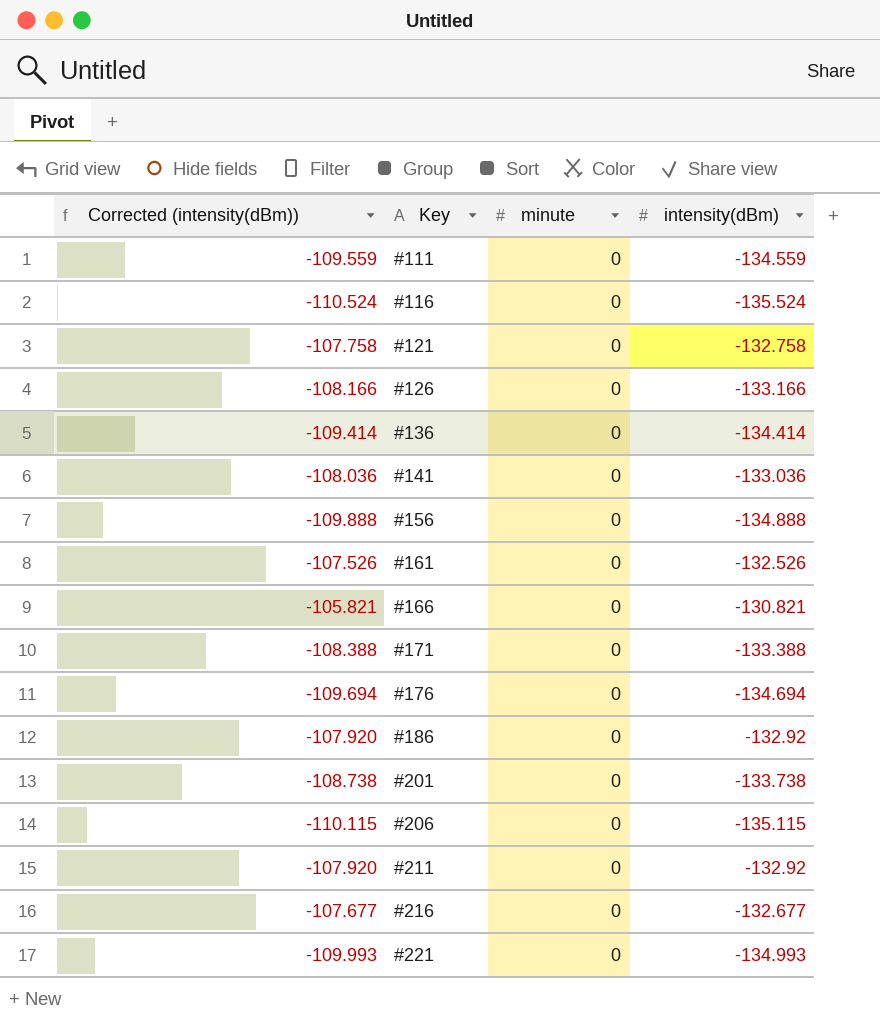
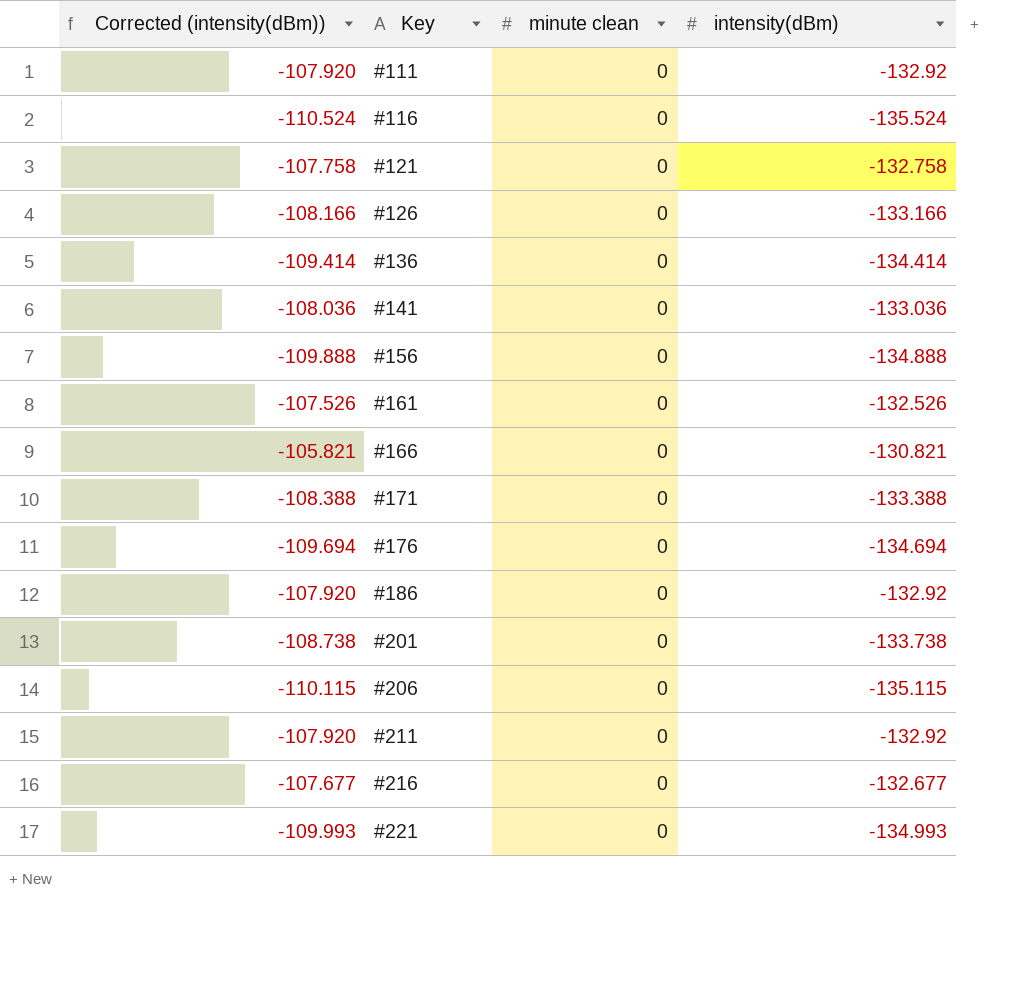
column name: minute -> minute clean
#111 | Corrected (intensity(dBm)): -109.559 -> -107.920
#111 | intensity(dBm): -134.559 -> -132.92

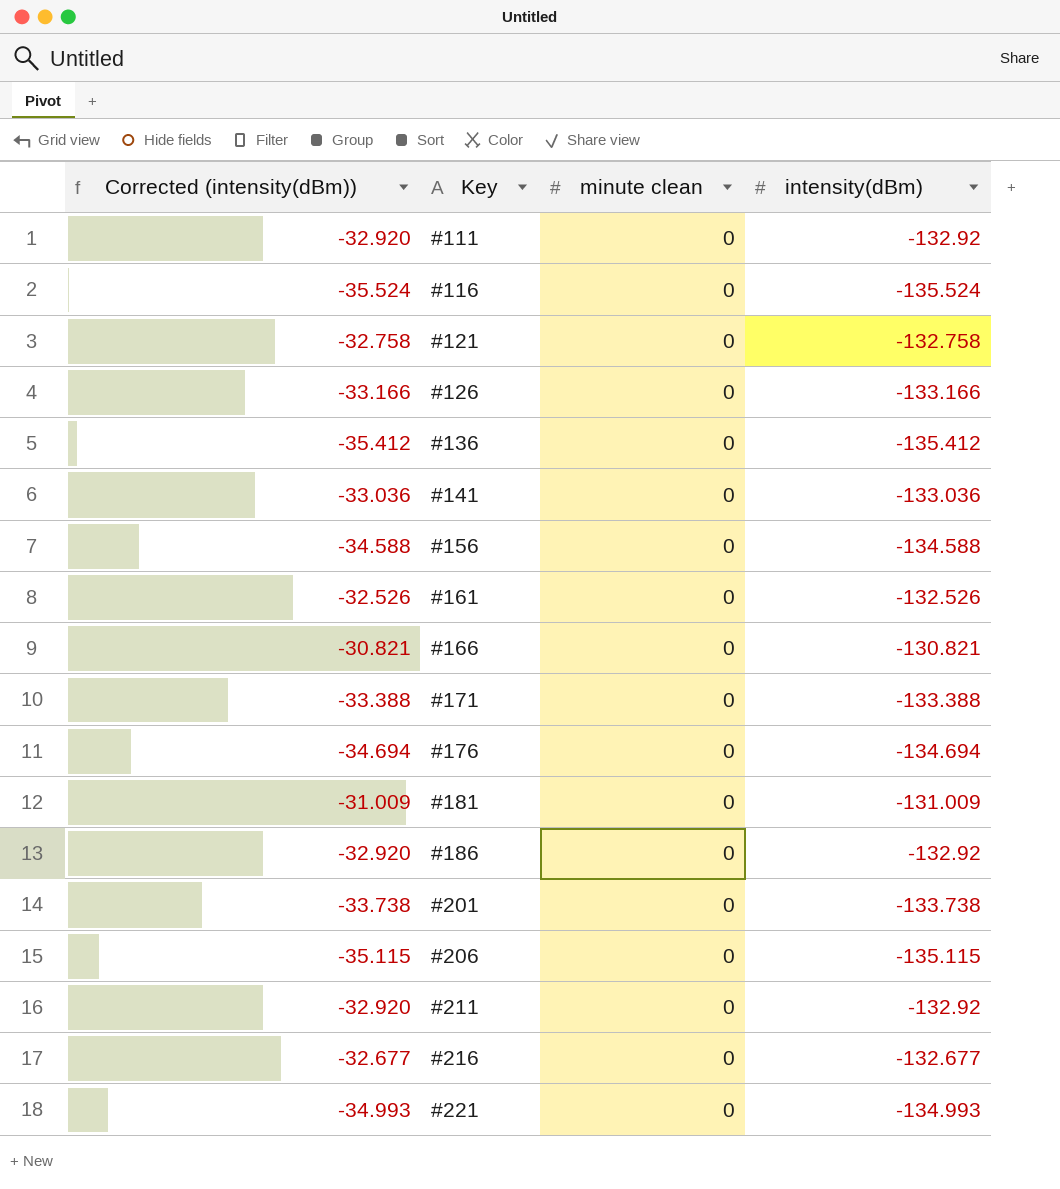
column Corrected (intensity(dBm)) | formula: [intensity(dBm)] + 25 -> [intensity(dBm)] + 100
#136 | intensity(dBm): -134.414 -> -135.412
#156 | intensity(dBm): -134.888 -> -134.588
row #181: none -> -31.009 | 0 | -131.009

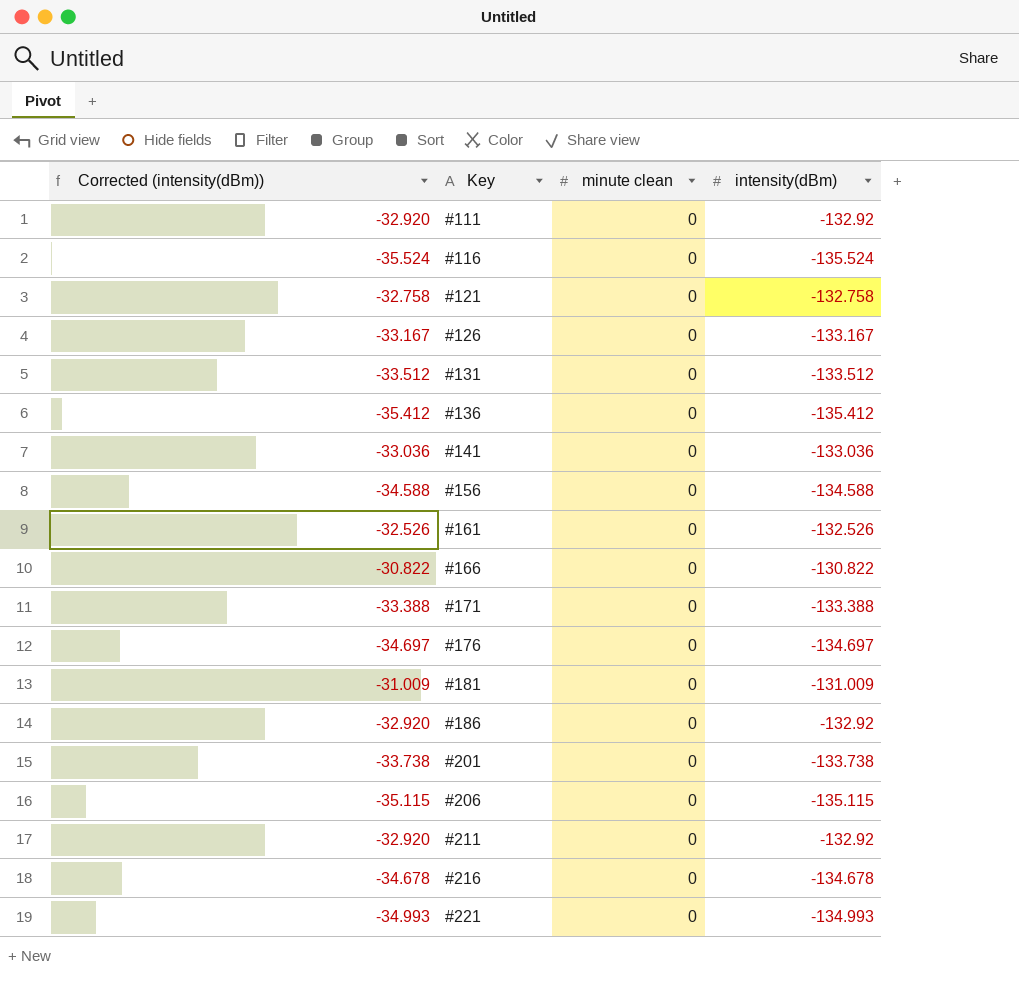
#126 | Corrected (intensity(dBm)): -33.166 -> -33.167
#126 | intensity(dBm): -133.166 -> -133.167
row #131: none -> -33.512 | 0 | -133.512
#166 | Corrected (intensity(dBm)): -30.821 -> -30.822
#166 | intensity(dBm): -130.821 -> -130.822
#176 | Corrected (intensity(dBm)): -34.694 -> -34.697
#176 | intensity(dBm): -134.694 -> -134.697
#216 | Corrected (intensity(dBm)): -32.677 -> -34.678
#216 | intensity(dBm): -132.677 -> -134.678

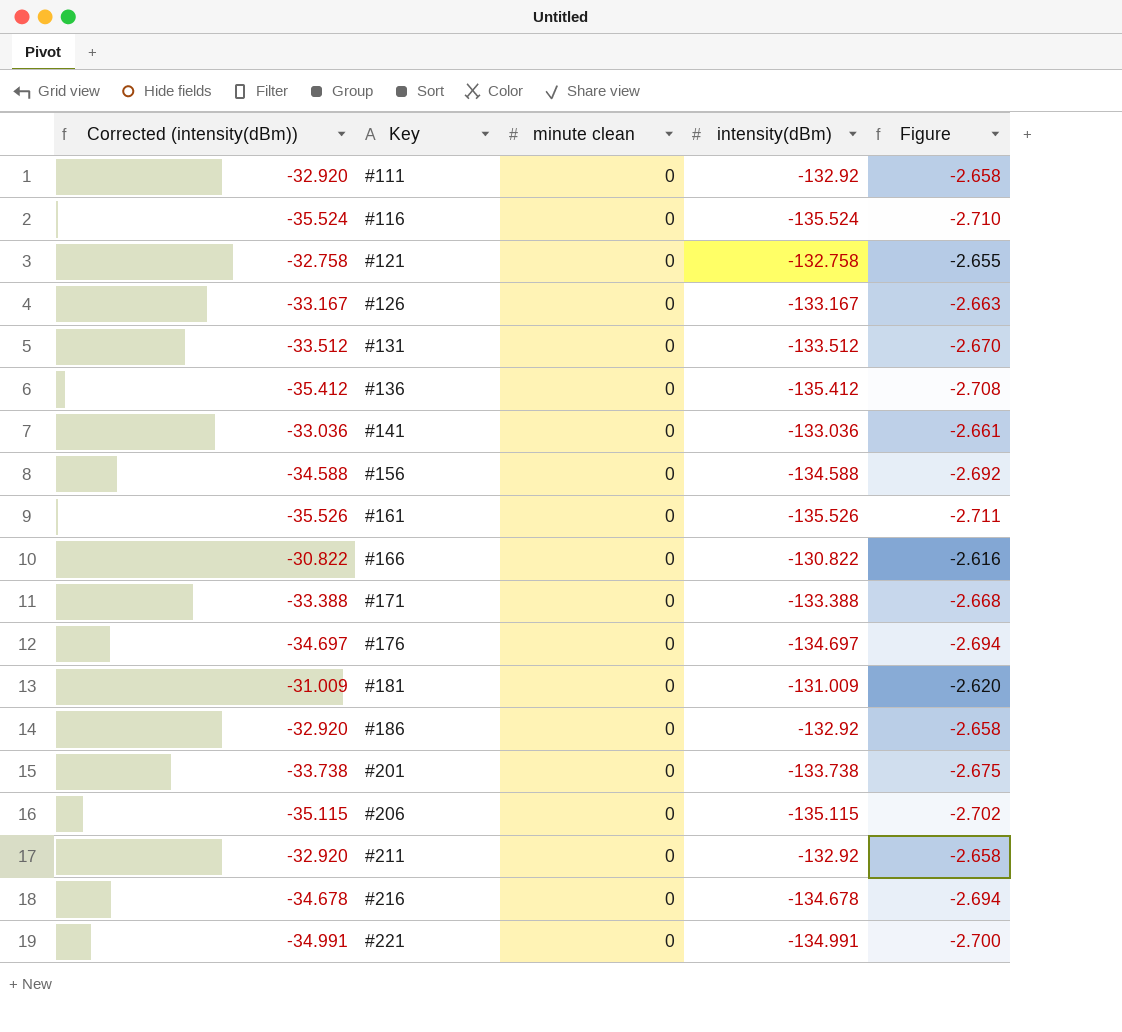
column Figure | formula: none -> [intensity(dBm)] * 0.02
#161 | Corrected (intensity(dBm)): -32.526 -> -35.526
#161 | intensity(dBm): -132.526 -> -135.526
#221 | Corrected (intensity(dBm)): -34.993 -> -34.991
#221 | intensity(dBm): -134.993 -> -134.991

